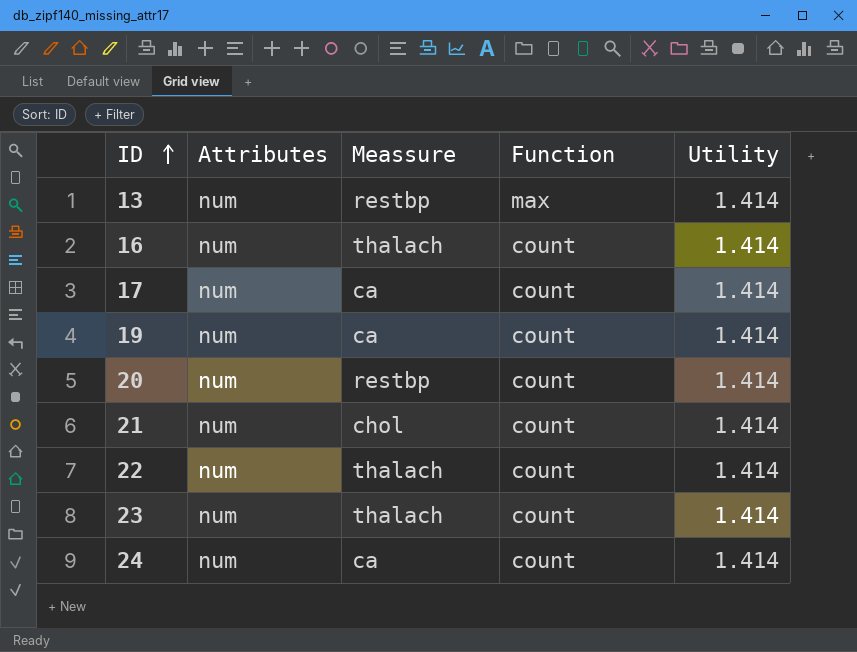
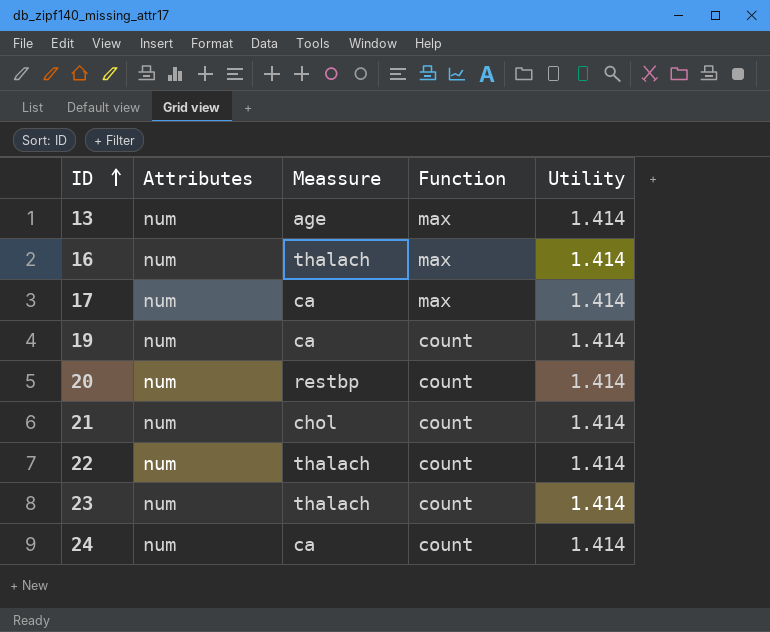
13 | Meassure: restbp -> age
16 | Function: count -> max
17 | Function: count -> max

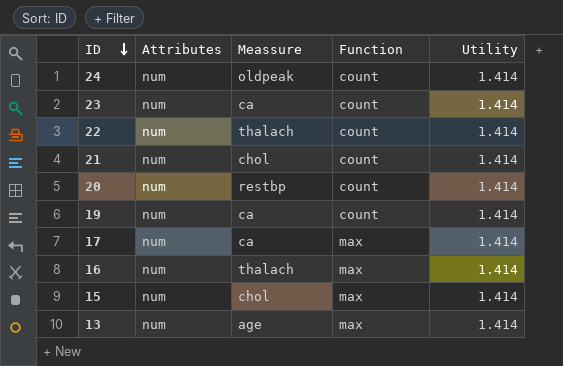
row order: ID ascending -> ID descending
24 | Meassure: ca -> oldpeak
23 | Meassure: thalach -> ca
row 15: none -> num | chol | max | 1.414

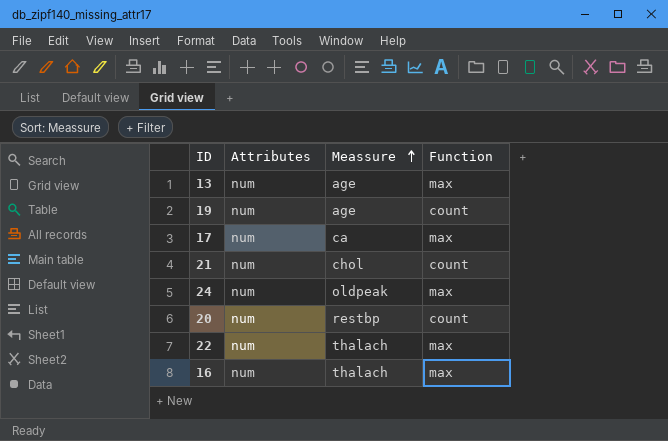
row order: ID descending -> Meassure ascending
column Utility | position: 5 -> none
row 23: num | ca | count | 1.414 -> none
row 15: num | chol | max | 1.414 -> none
19 | Meassure: ca -> age
24 | Function: count -> max
22 | Function: count -> max

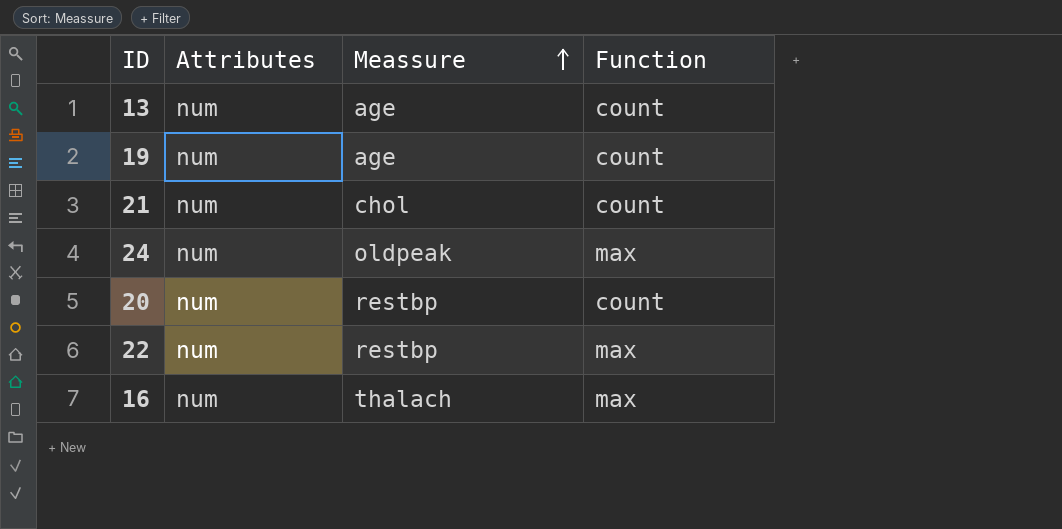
row 17: num | ca | max -> none
13 | Function: max -> count
22 | Meassure: thalach -> restbp

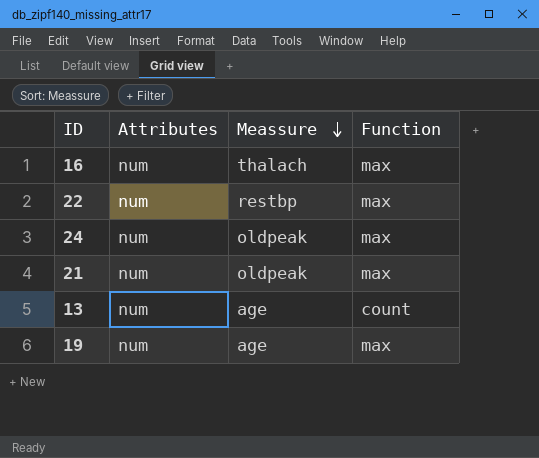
row order: Meassure ascending -> Meassure descending
row 20: num | restbp | count -> none
21 | Meassure: chol -> oldpeak
21 | Function: count -> max
19 | Function: count -> max

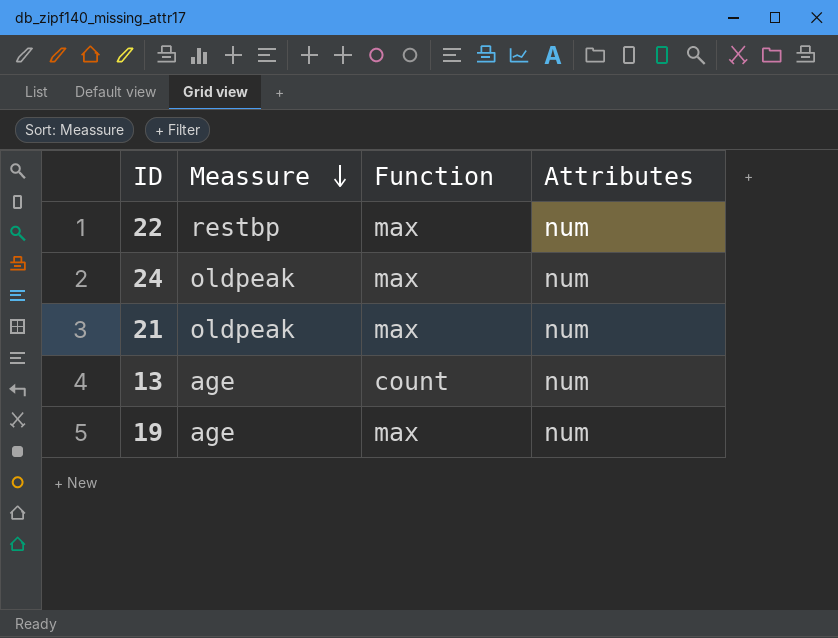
column Attributes | position: 2 -> 4
row 16: num | thalach | max -> none

